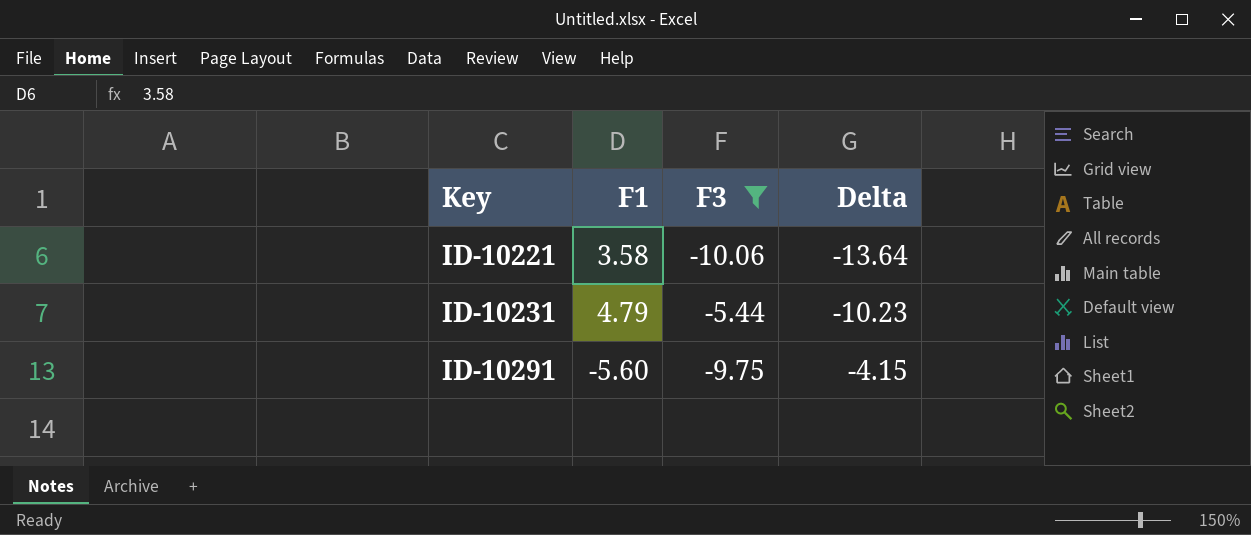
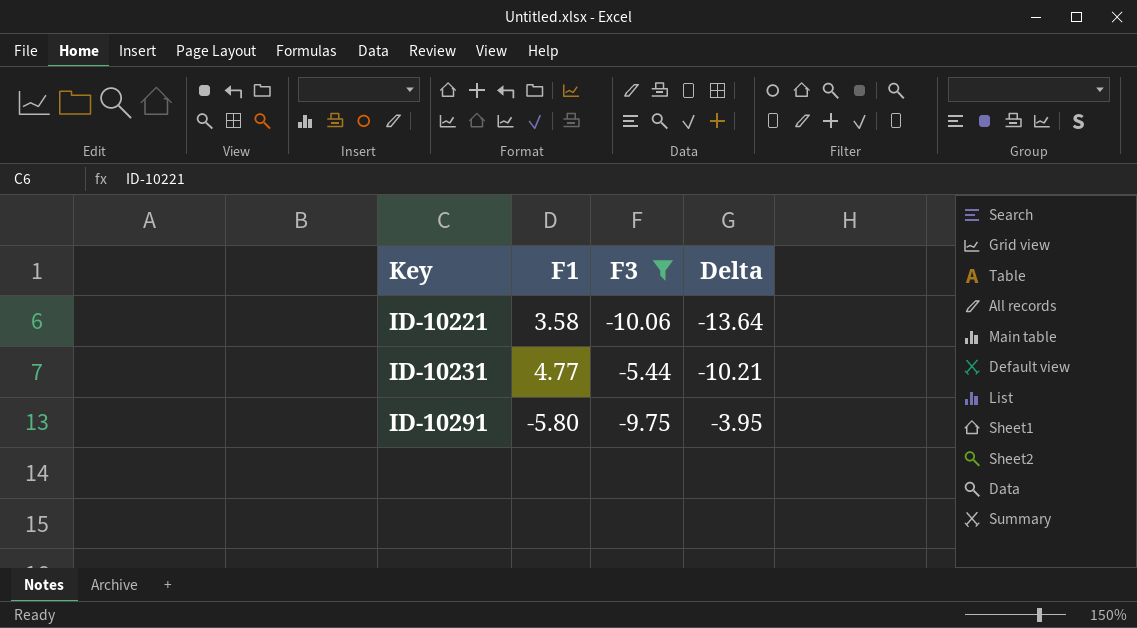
ID-10231 | F1: 4.79 -> 4.77
ID-10231 | Delta: -10.23 -> -10.21
ID-10291 | F1: -5.60 -> -5.80
ID-10291 | Delta: -4.15 -> -3.95

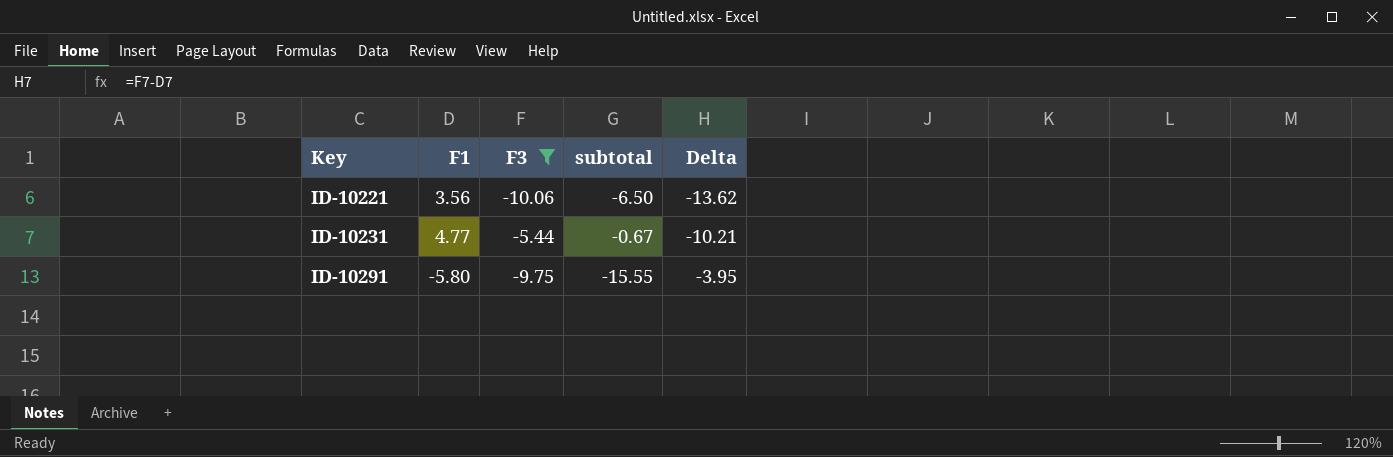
column subtotal | formula: none -> [F1] + [F3]
ID-10221 | F1: 3.58 -> 3.56
ID-10221 | Delta: -13.64 -> -13.62

